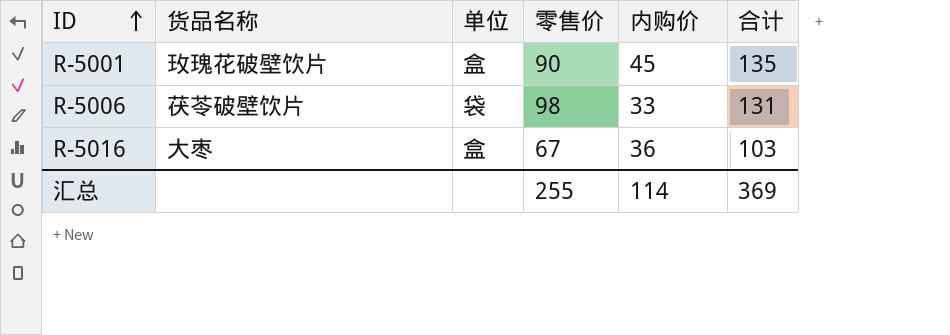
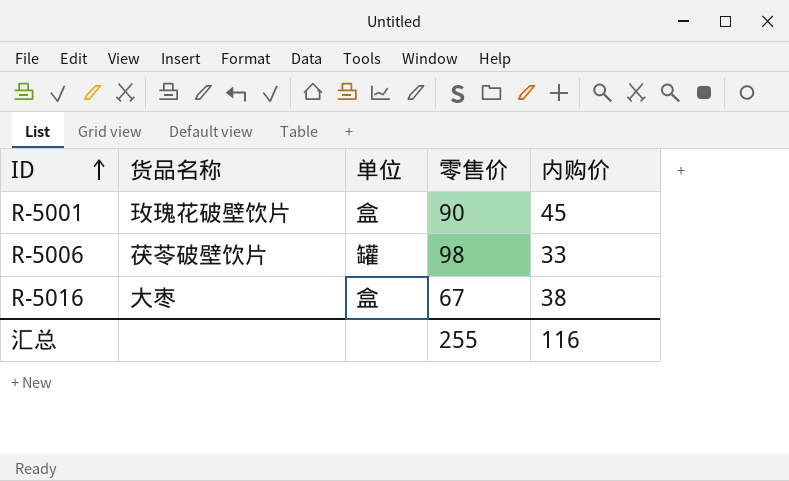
column 合计 | formula: [零售价] + [内购价] -> none
R-5006 | 单位: 袋 -> 罐
R-5016 | 内购价: 36 -> 38
汇总 | 内购价: 114 -> 116

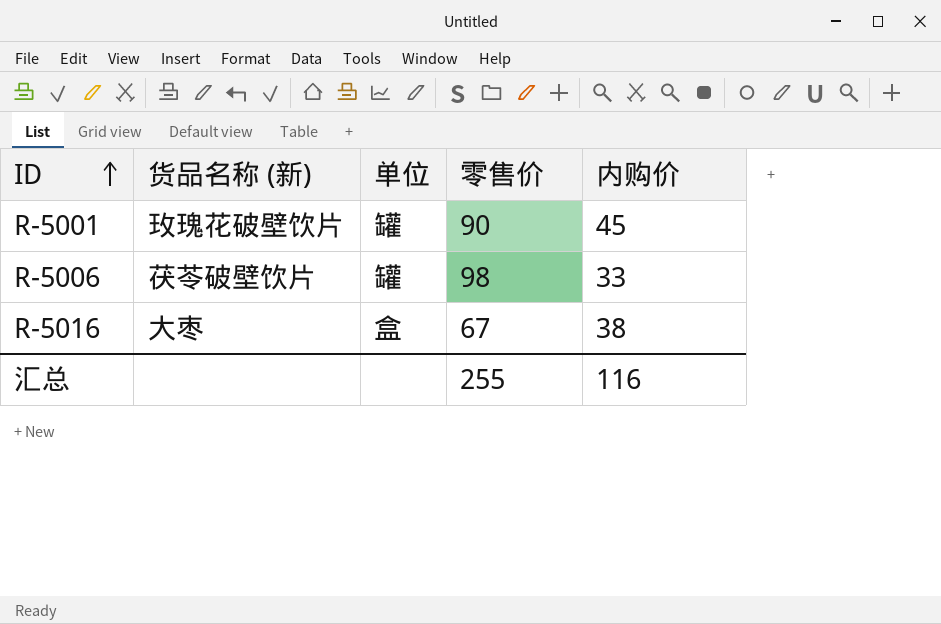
column name: 货品名称 -> 货品名称 (新)
R-5001 | 单位: 盒 -> 罐

